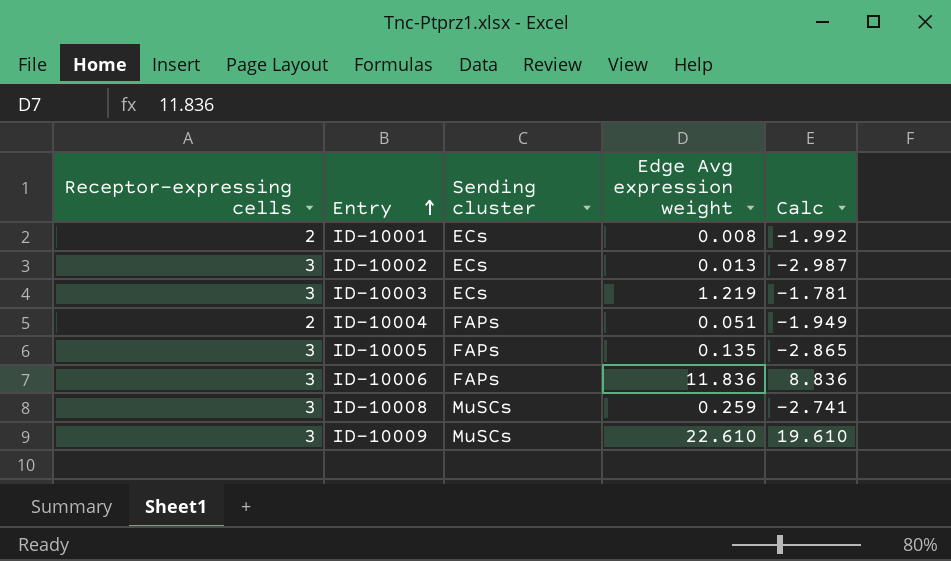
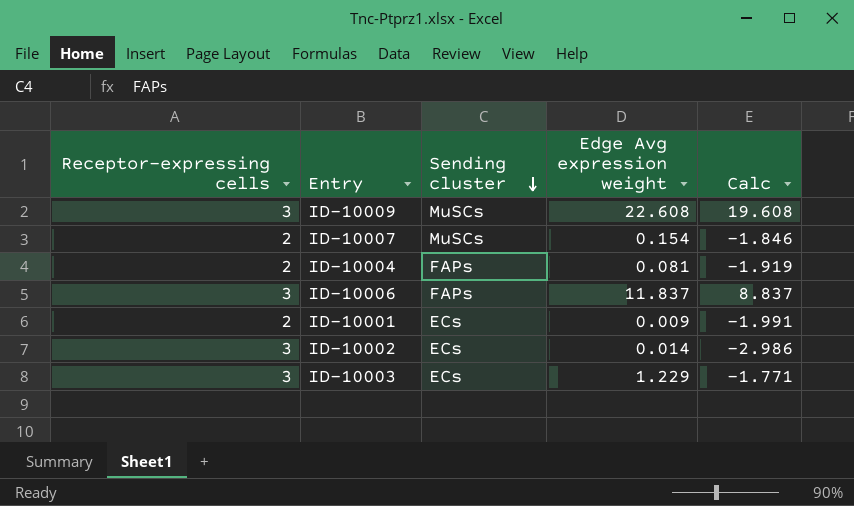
row order: Entry ascending -> Sending cluster descending
row ID-10005: 3 | FAPs | 0.135 | -2.865 -> none
row ID-10008: 3 | MuSCs | 0.259 | -2.741 -> none
ID-10009 | Edge Avg expression weight: 22.610 -> 22.608
ID-10009 | Calc: 19.610 -> 19.608
row ID-10007: none -> 2 | MuSCs | 0.154 | -1.846
ID-10004 | Edge Avg expression weight: 0.051 -> 0.081
ID-10004 | Calc: -1.949 -> -1.919
ID-10006 | Edge Avg expression weight: 11.836 -> 11.837
ID-10006 | Calc: 8.836 -> 8.837
ID-10001 | Edge Avg expression weight: 0.008 -> 0.009
ID-10001 | Calc: -1.992 -> -1.991
ID-10002 | Edge Avg expression weight: 0.013 -> 0.014
ID-10002 | Calc: -2.987 -> -2.986
ID-10003 | Edge Avg expression weight: 1.219 -> 1.229
ID-10003 | Calc: -1.781 -> -1.771

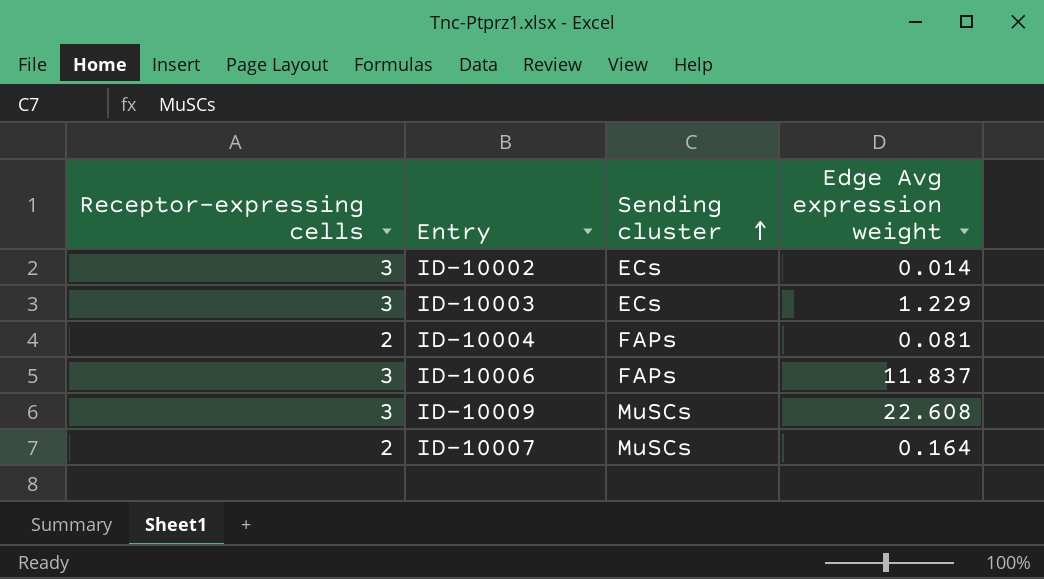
row order: Sending cluster descending -> Sending cluster ascending
column Calc | formula: [Edge Avg expression weight] - [Receptor-expressing cells] -> none
row ID-10001: 2 | ECs | 0.009 | -1.991 -> none
ID-10007 | Edge Avg expression weight: 0.154 -> 0.164

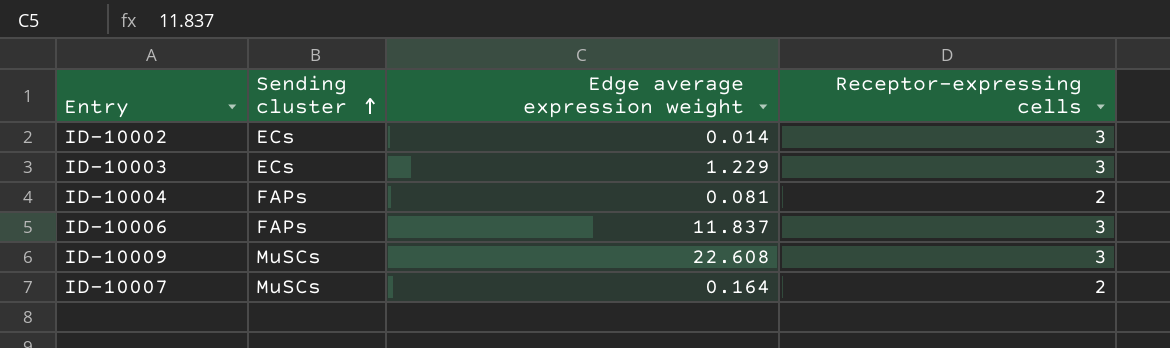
column name: Edge Avg expression weight -> Edge average expression weight
column Receptor-expressing cells | position: 1 -> 4

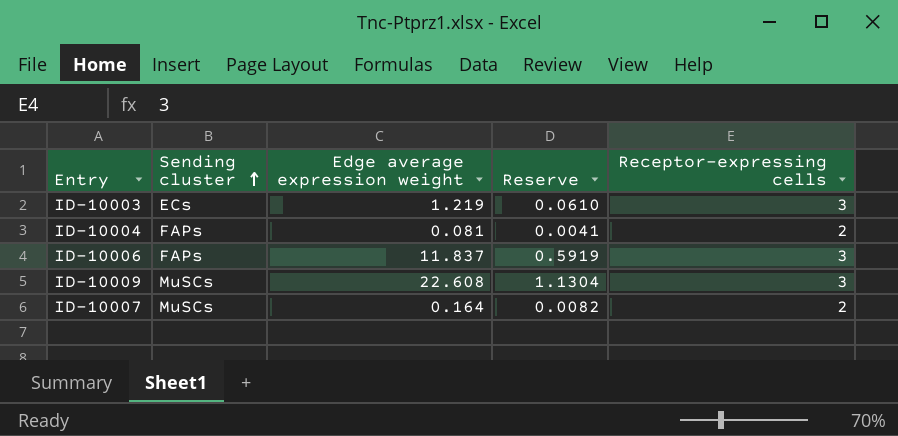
column Reserve | formula: none -> [Edge average expression weight] * 0.05
row ID-10002: ECs | 0.014 | 3 -> none
ID-10003 | Edge average expression weight: 1.229 -> 1.219

